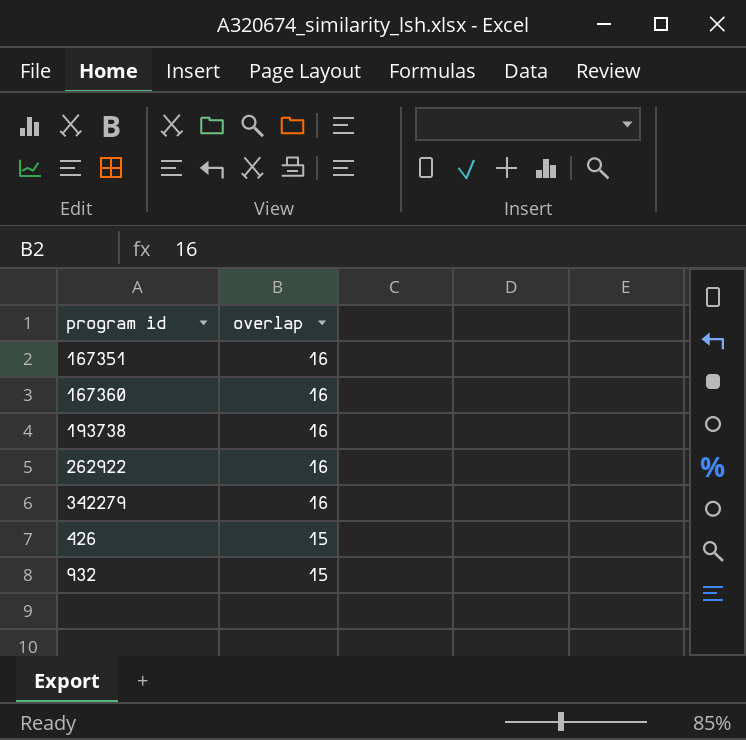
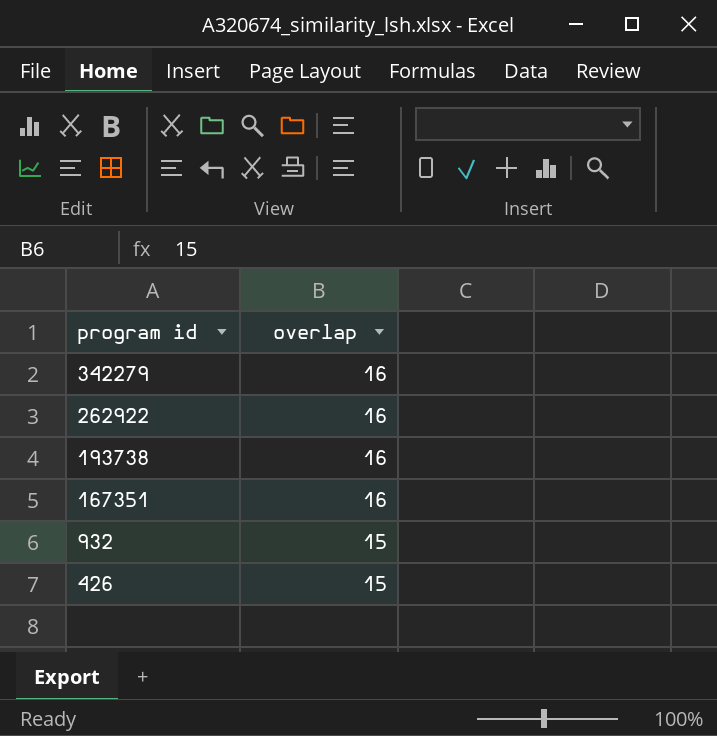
row order: overlap descending -> program id descending
row 167360: 16 -> none

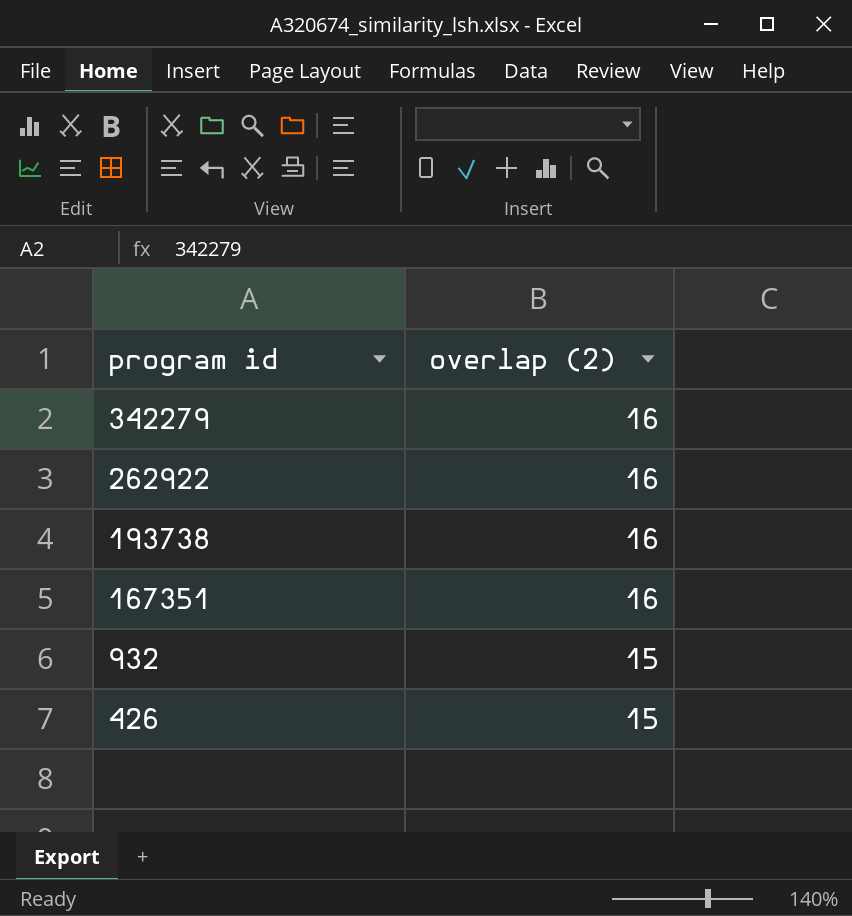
column name: overlap -> overlap (2)

